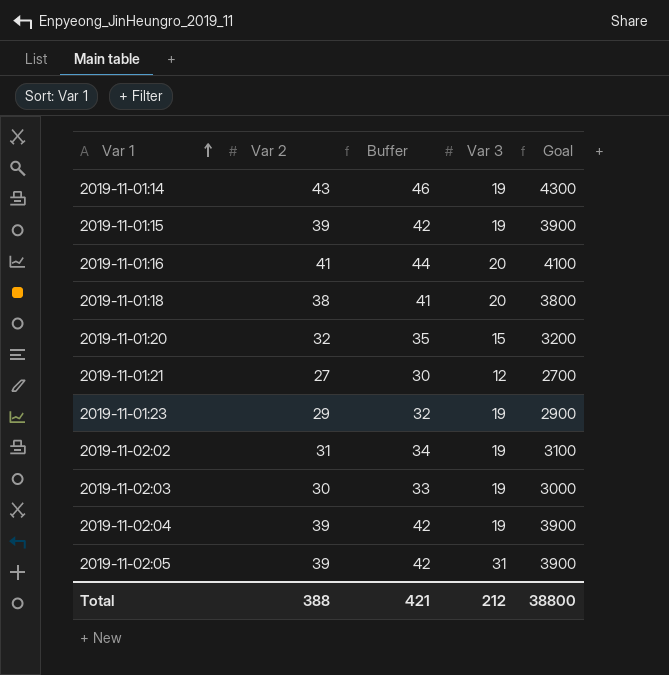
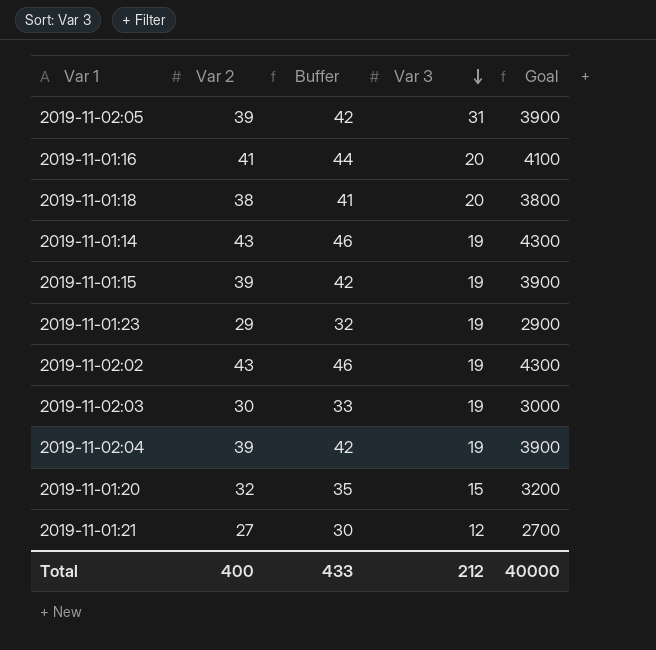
row order: Var 1 ascending -> Var 3 descending
2019-11-02:02 | Var 2: 31 -> 43
2019-11-02:02 | Buffer: 34 -> 46
2019-11-02:02 | Goal: 3100 -> 4300
Total | Var 2: 388 -> 400
Total | Buffer: 421 -> 433
Total | Goal: 38800 -> 40000

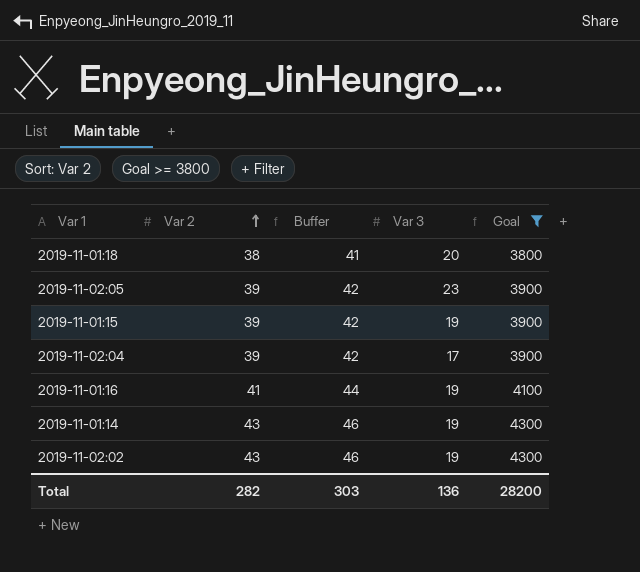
filter: none -> Goal >= 3800
row order: Var 3 descending -> Var 2 ascending
2019-11-02:05 | Var 3: 31 -> 23
2019-11-02:04 | Var 3: 19 -> 17
2019-11-01:16 | Var 3: 20 -> 19
Total | Var 2: 400 -> 282
Total | Buffer: 433 -> 303
Total | Var 3: 212 -> 136
Total | Goal: 40000 -> 28200

